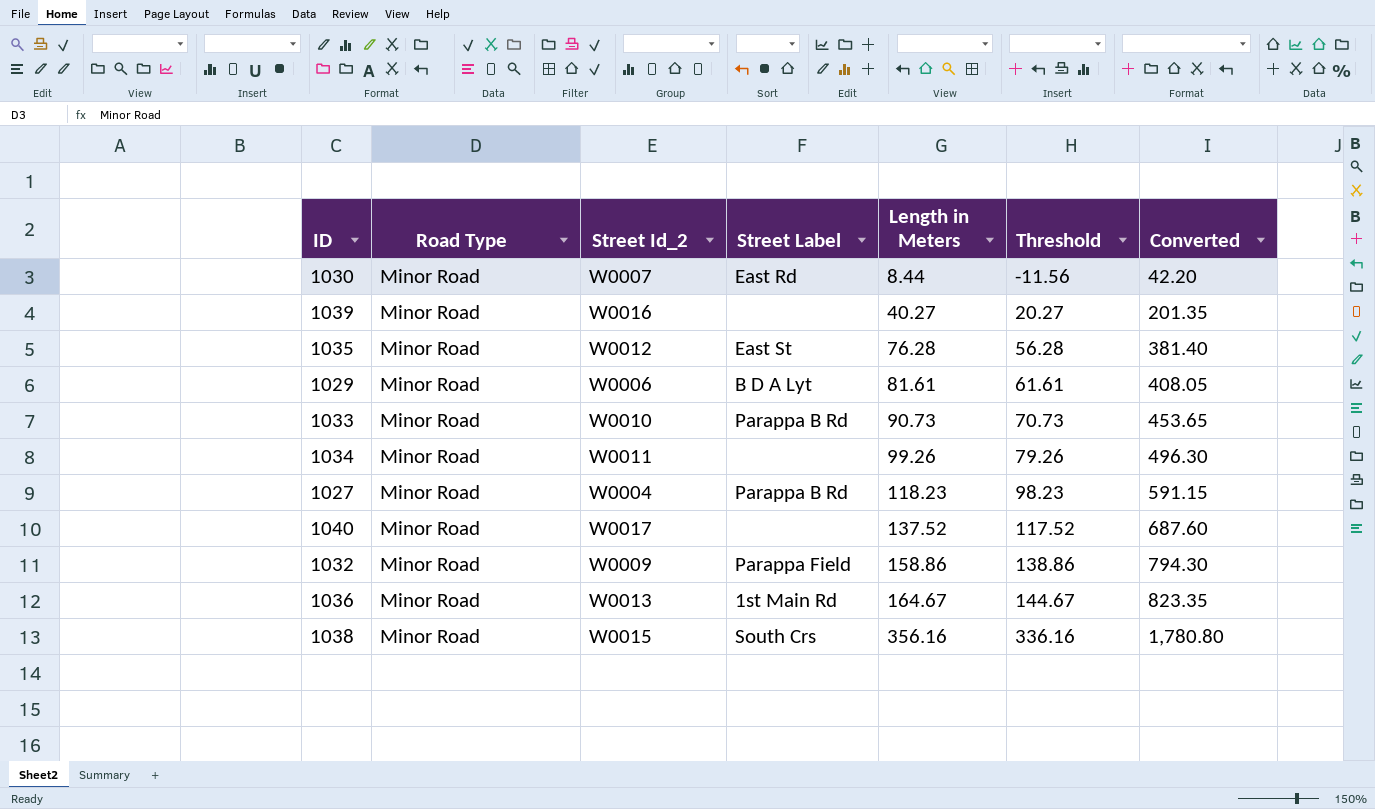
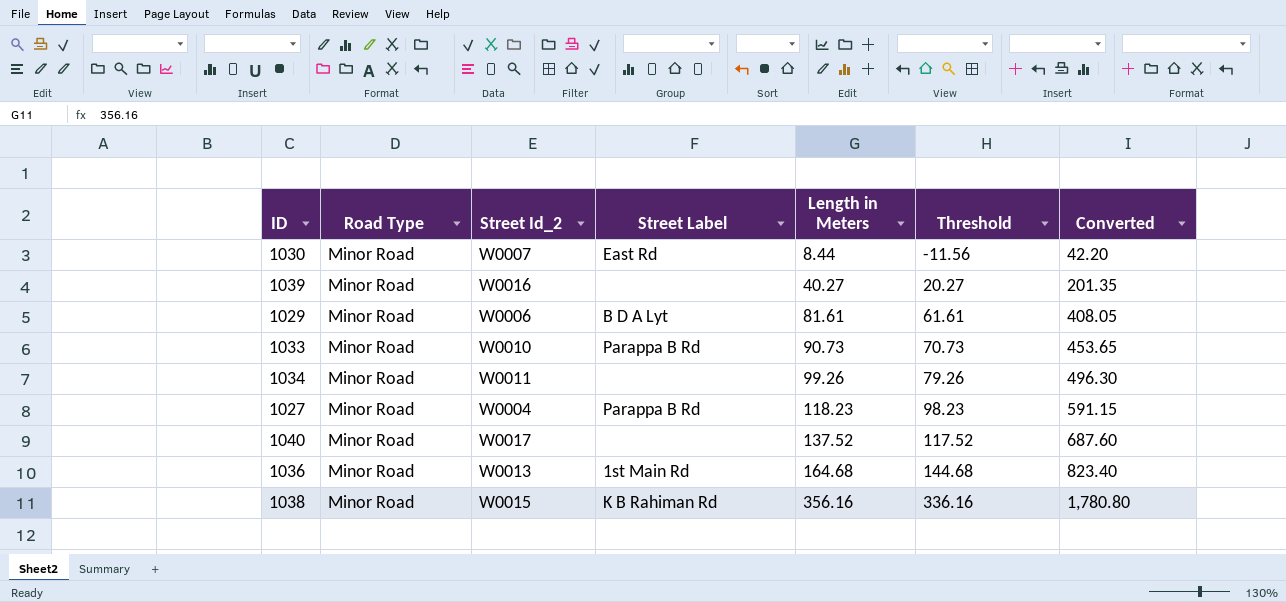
row 1035: Minor Road | W0012 | East St | 76.28 | 56.28 | 381.40 -> none
row 1032: Minor Road | W0009 | Parappa Field | 158.86 | 138.86 | 794.30 -> none
1036 | Length in Meters: 164.67 -> 164.68
1036 | Threshold: 144.67 -> 144.68
1036 | Converted: 823.35 -> 823.40
1038 | Street Label: South Crs -> K B Rahiman Rd

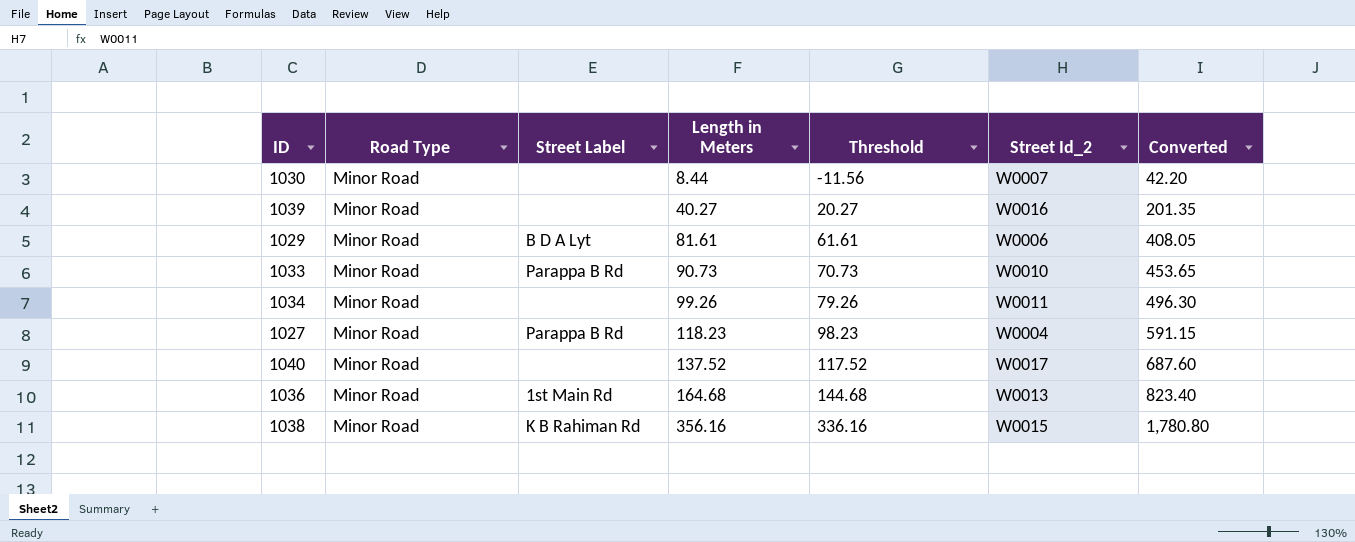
column Street Id_2 | position: 3 -> 6
1030 | Street Label: East Rd -> none

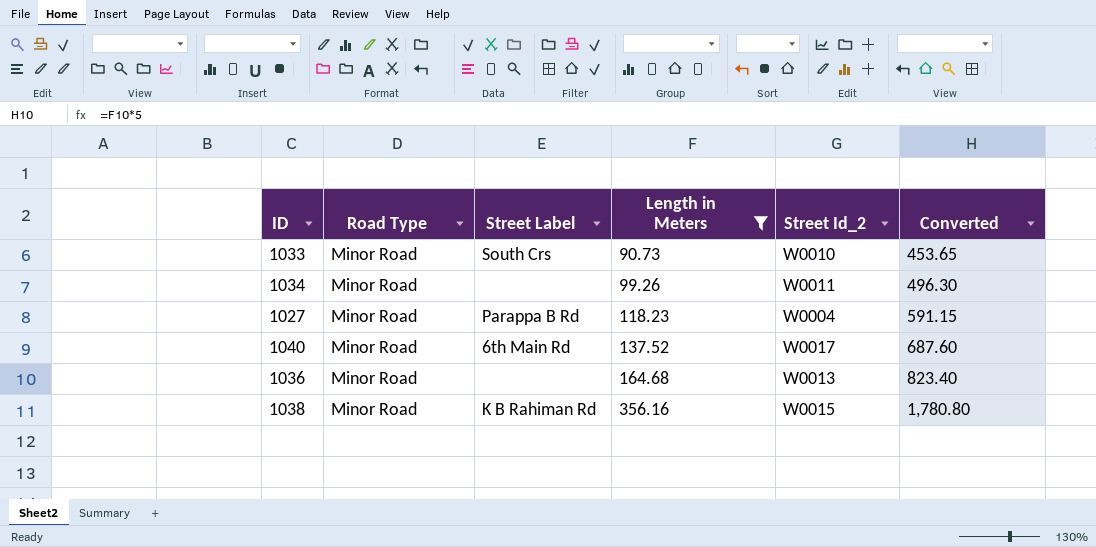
filter: none -> Length in Meters >= 90.73
column Threshold | formula: [Length in Meters] - 20 -> none
1033 | Street Label: Parappa B Rd -> South Crs
1040 | Street Label: none -> 6th Main Rd
1036 | Street Label: 1st Main Rd -> none

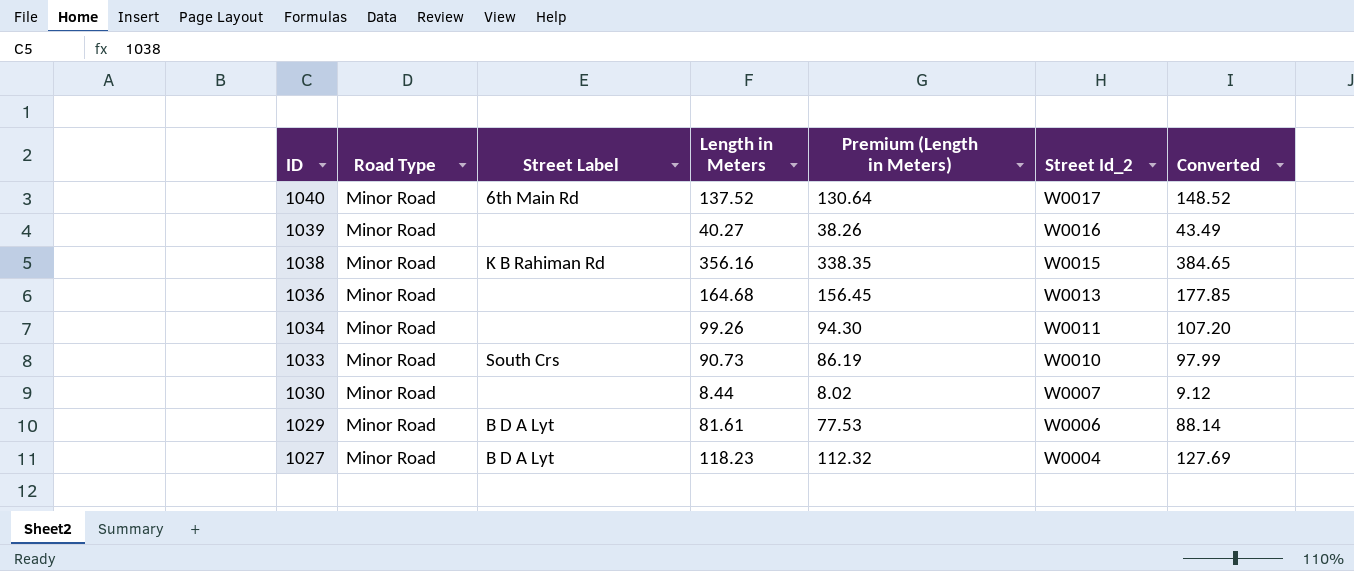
filter: Length in Meters >= 90.73 -> none
row order: Length in Meters ascending -> ID descending
column Premium (Length in Meters) | formula: none -> [Length in Meters] * 0.95
column Converted | formula: [Length in Meters] * 5 -> [Length in Meters] * 1.08
1027 | Street Label: Parappa B Rd -> B D A Lyt

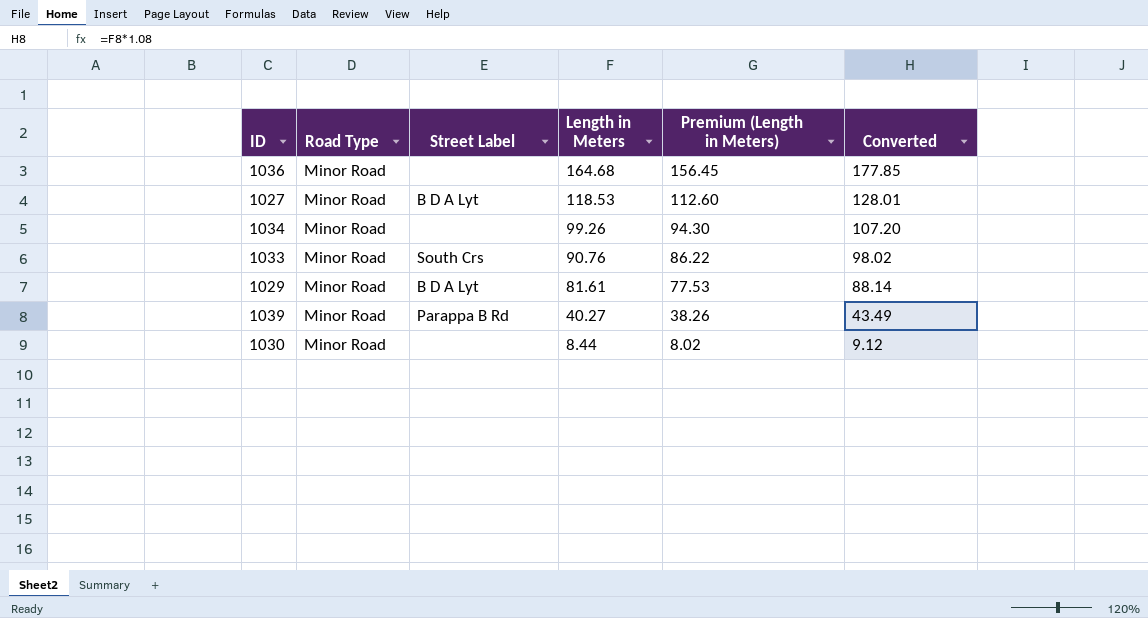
row order: ID descending -> Length in Meters descending
column Street Id_2 | position: 6 -> none
row 1040: Minor Road | 6th Main Rd | 137.52 | 130.64 | W0017 | 148.52 -> none
row 1038: Minor Road | K B Rahiman Rd | 356.16 | 338.35 | W0015 | 384.65 -> none
1027 | Length in Meters: 118.23 -> 118.53
1027 | Premium (Length in Meters): 112.32 -> 112.60
1027 | Converted: 127.69 -> 128.01
1033 | Length in Meters: 90.73 -> 90.76
1033 | Premium (Length in Meters): 86.19 -> 86.22
1033 | Converted: 97.99 -> 98.02
1039 | Street Label: none -> Parappa B Rd

